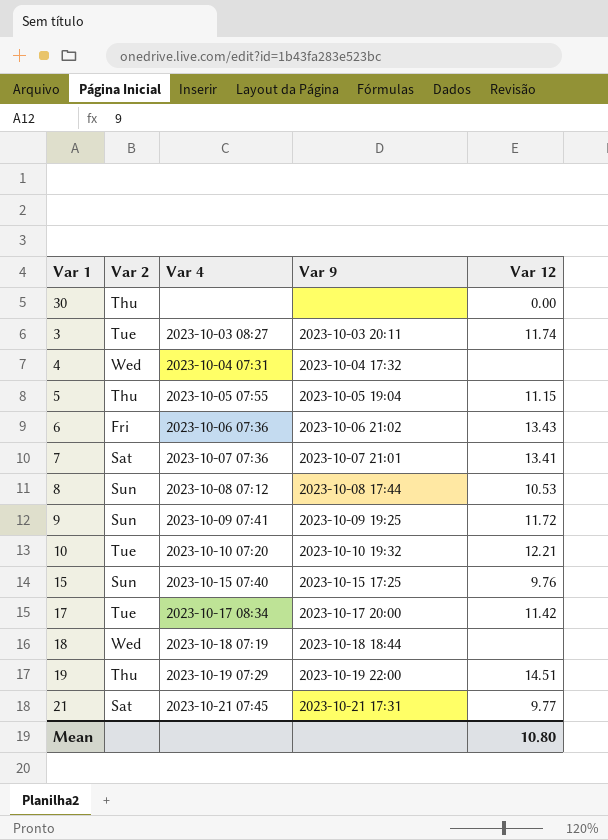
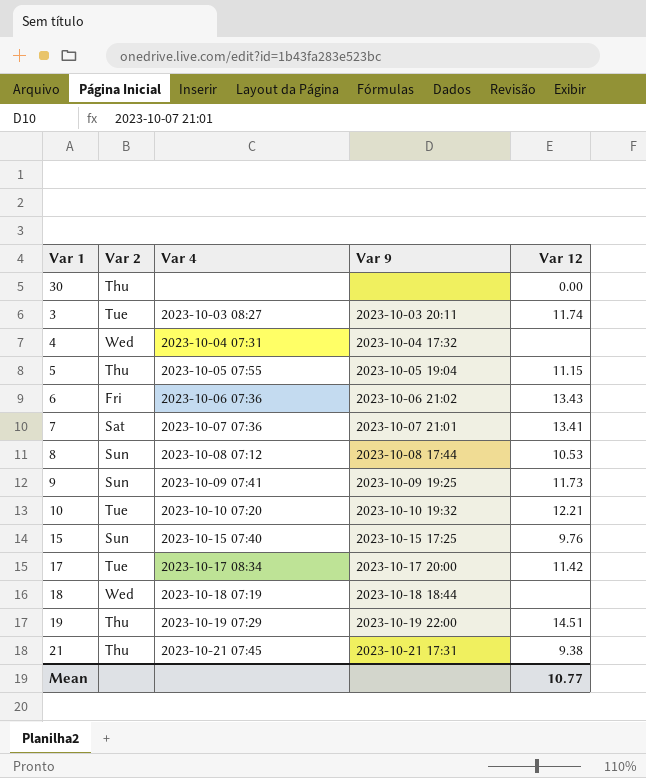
9 | Var 12: 11.72 -> 11.73
21 | Var 2: Sat -> Thu
21 | Var 12: 9.77 -> 9.38
Mean | Var 12: 10.80 -> 10.77

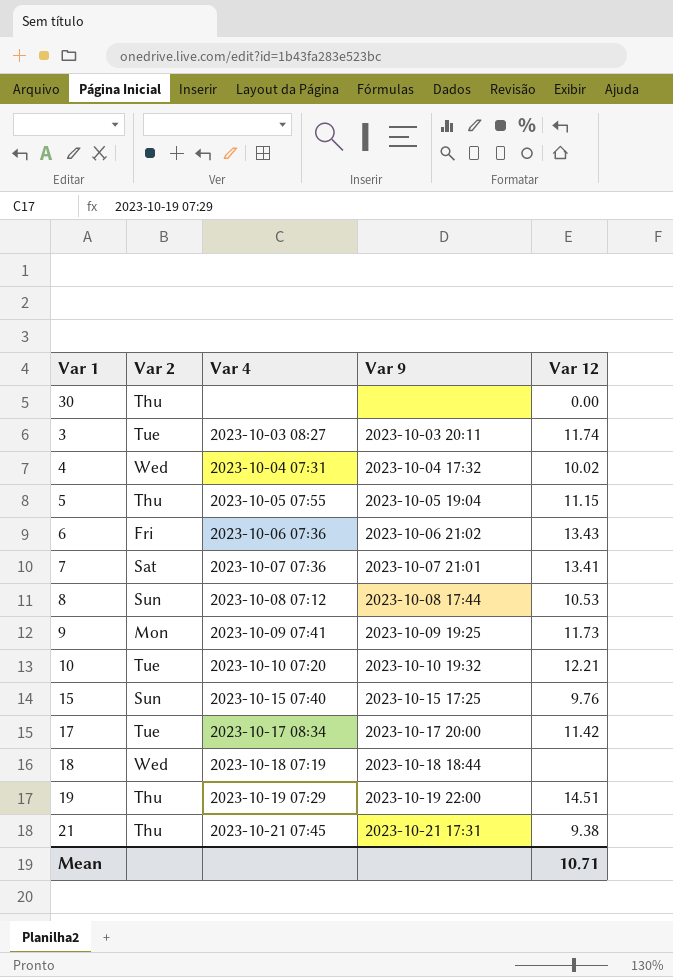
4 | Var 12: none -> 10.02
9 | Var 2: Sun -> Mon
Mean | Var 12: 10.77 -> 10.71

